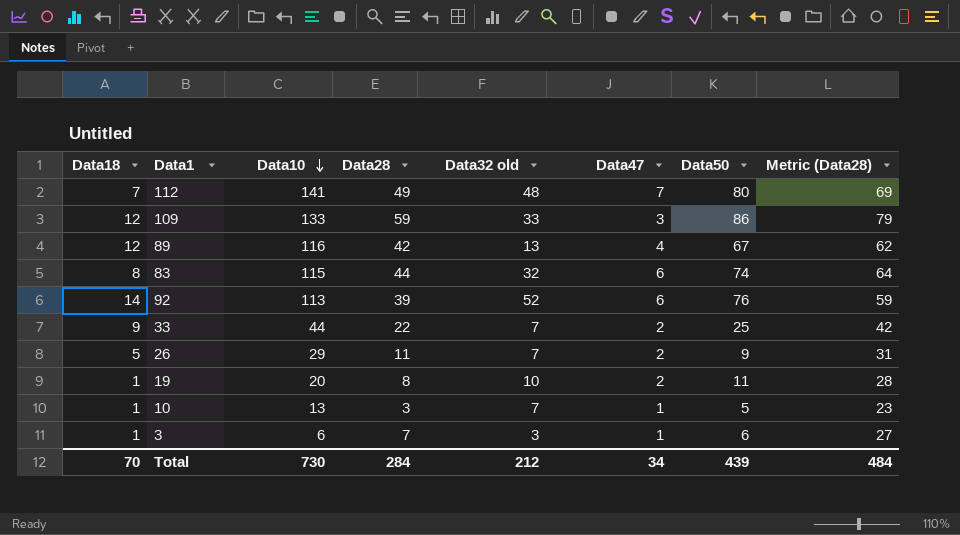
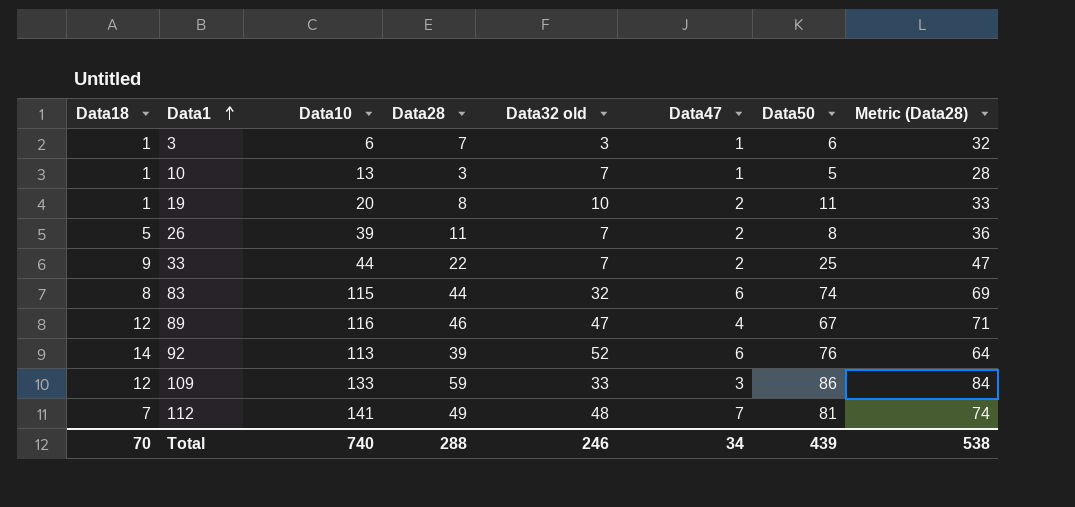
row order: Data10 descending -> Data1 ascending
column Metric (Data28) | formula: [Data28] + 20 -> [Data28] + 25
26 | Data10: 29 -> 39
26 | Data50: 9 -> 8
89 | Data28: 42 -> 46
89 | Data32 old: 13 -> 47
112 | Data50: 80 -> 81
Total | Data10: 730 -> 740
Total | Data28: 284 -> 288
Total | Data32 old: 212 -> 246
Total | Metric (Data28): 484 -> 538

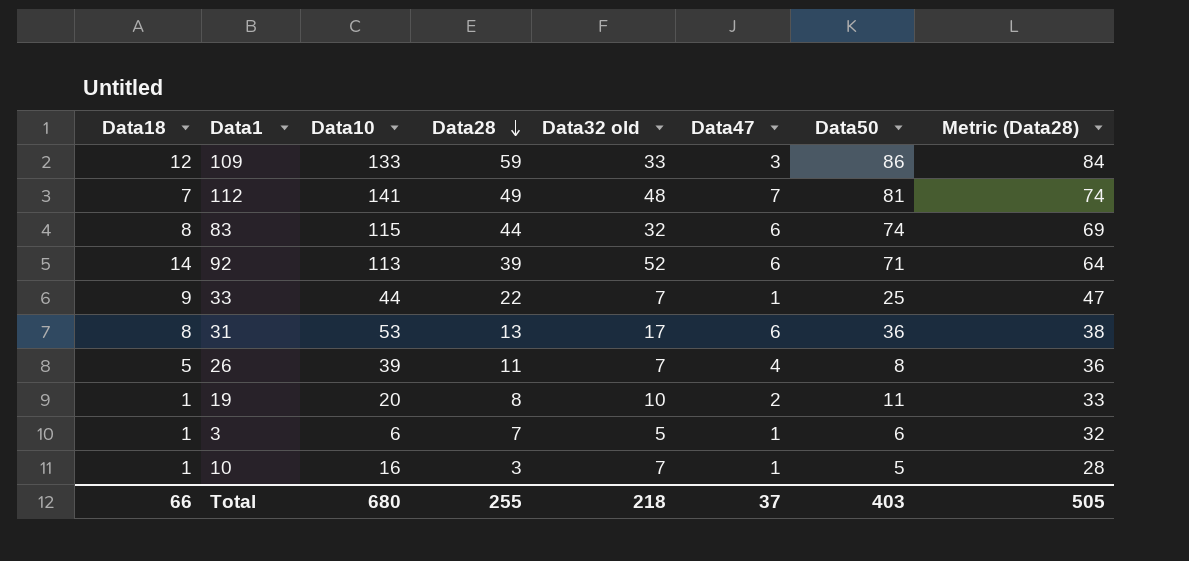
row order: Data1 ascending -> Data28 descending
row 89: 12 | 116 | 46 | 47 | 4 | 67 | 71 -> none
92 | Data50: 76 -> 71
33 | Data47: 2 -> 1
row 31: none -> 8 | 53 | 13 | 17 | 6 | 36 | 38
26 | Data47: 2 -> 4
3 | Data32 old: 3 -> 5
10 | Data10: 13 -> 16
Total | Data18: 70 -> 66
Total | Data10: 740 -> 680
Total | Data28: 288 -> 255
Total | Data32 old: 246 -> 218
Total | Data47: 34 -> 37
Total | Data50: 439 -> 403
Total | Metric (Data28): 538 -> 505

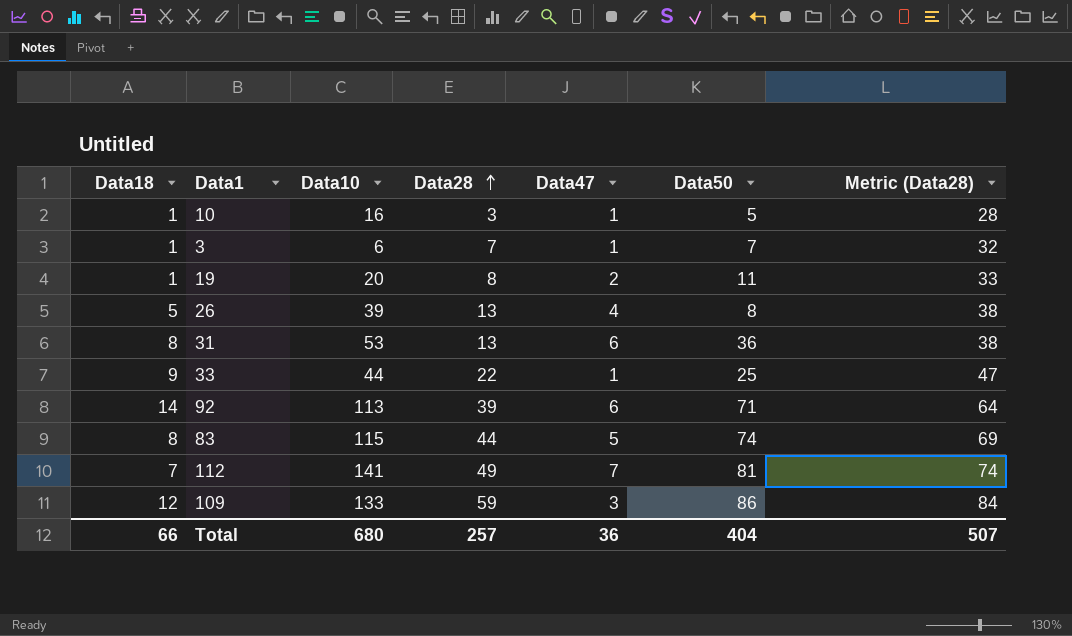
row order: Data28 descending -> Data28 ascending
column Data32 old | position: 5 -> none
3 | Data50: 6 -> 7
26 | Data28: 11 -> 13
26 | Metric (Data28): 36 -> 38
83 | Data47: 6 -> 5
Total | Data28: 255 -> 257
Total | Data47: 37 -> 36
Total | Data50: 403 -> 404
Total | Metric (Data28): 505 -> 507

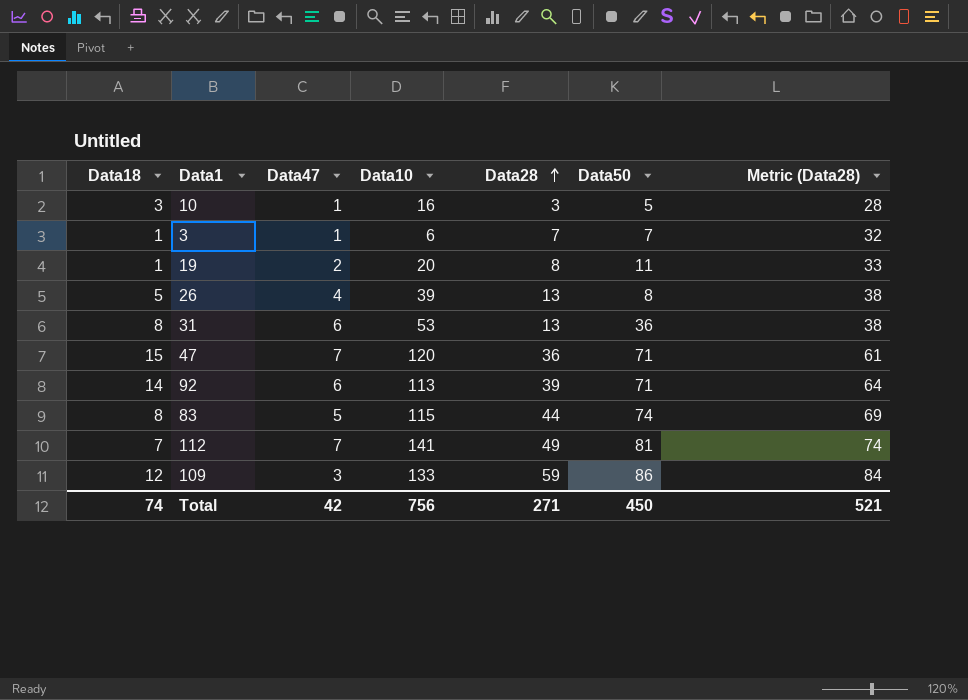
column Data47 | position: 5 -> 3
row 33: 9 | 44 | 22 | 1 | 25 | 47 -> none
10 | Data18: 1 -> 3
row 47: none -> 15 | 7 | 120 | 36 | 71 | 61
Total | Data18: 66 -> 74
Total | Data47: 36 -> 42
Total | Data10: 680 -> 756
Total | Data28: 257 -> 271
Total | Data50: 404 -> 450
Total | Metric (Data28): 507 -> 521

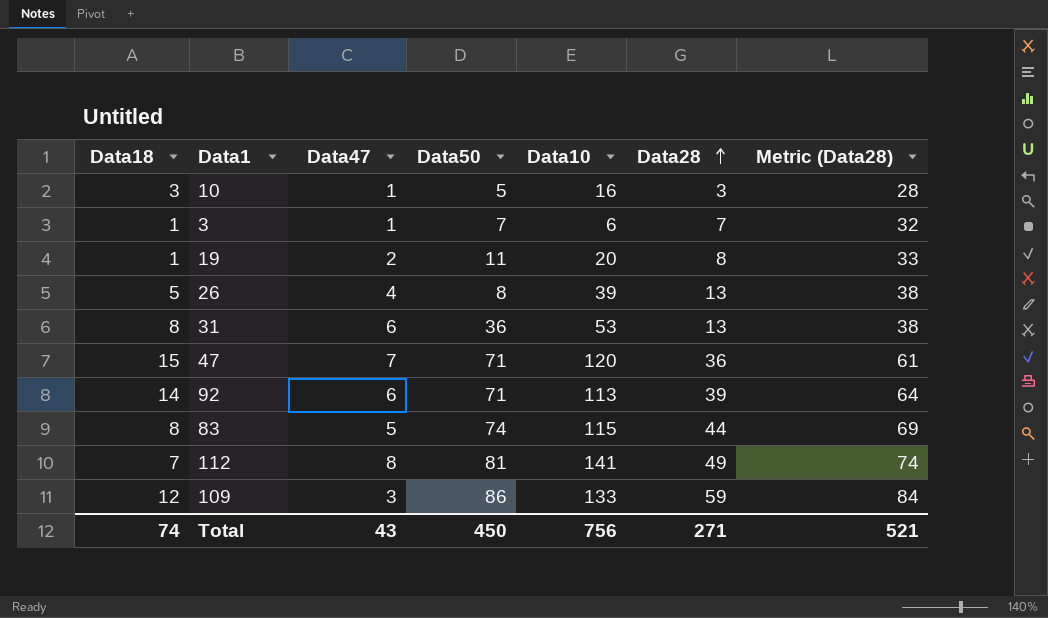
column Data50 | position: 6 -> 4
112 | Data47: 7 -> 8
Total | Data47: 42 -> 43

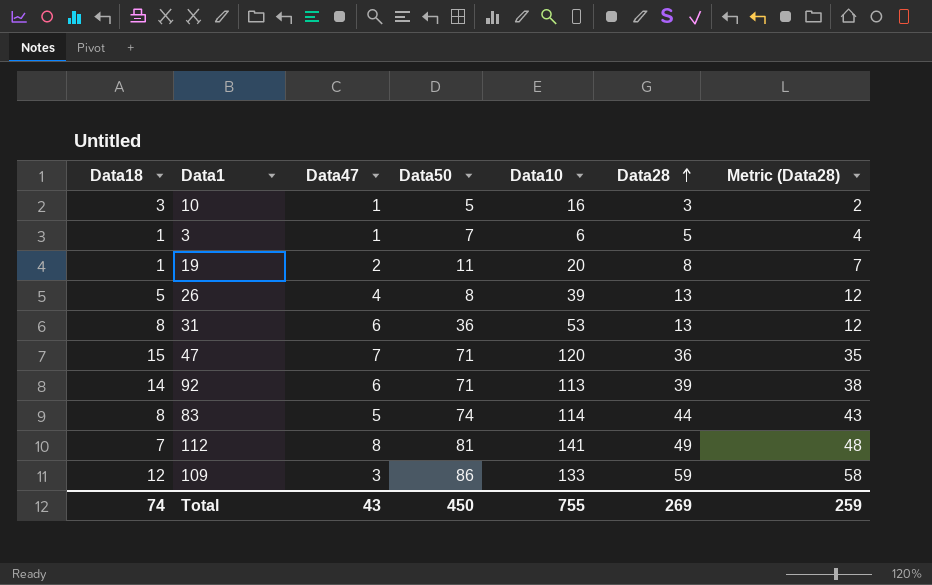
column Metric (Data28) | formula: [Data28] + 25 -> [Data28] - 1
3 | Data28: 7 -> 5
83 | Data10: 115 -> 114
Total | Data10: 756 -> 755
Total | Data28: 271 -> 269
Total | Metric (Data28): 521 -> 259

